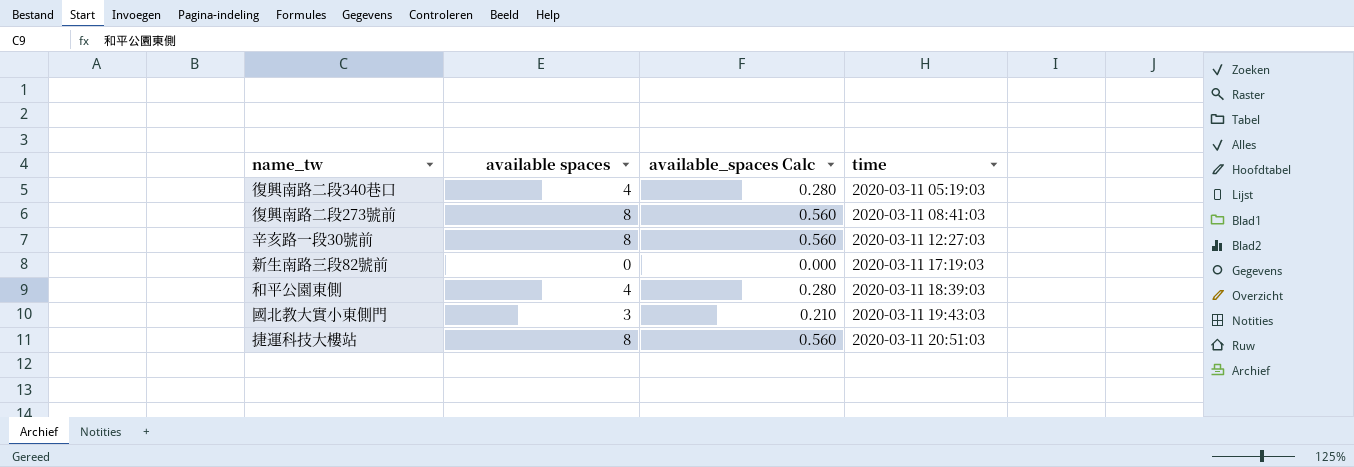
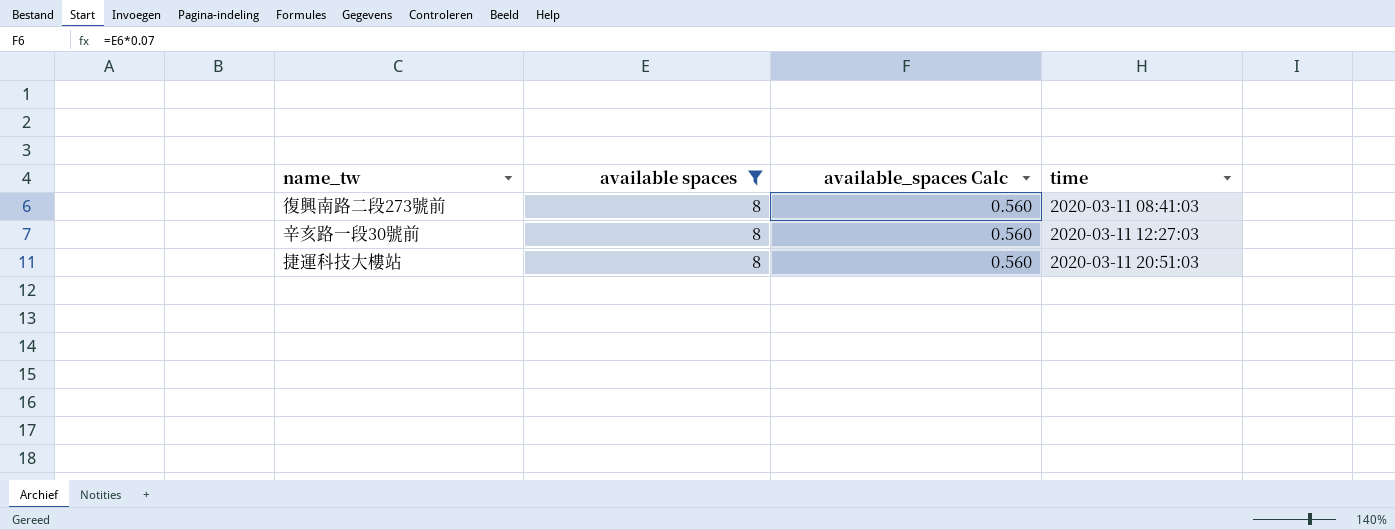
filter: none -> available spaces = 8

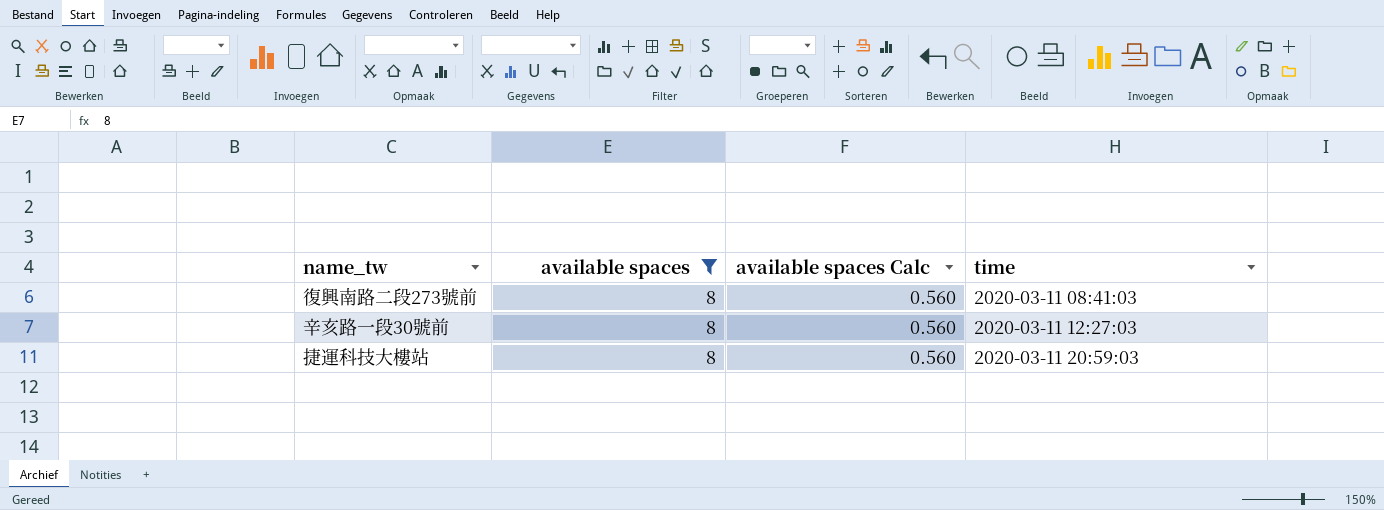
column name: available_spaces Calc -> available spaces Calc
捷運科技大樓站 | time: 2020-03-11 20:51:03 -> 2020-03-11 20:59:03

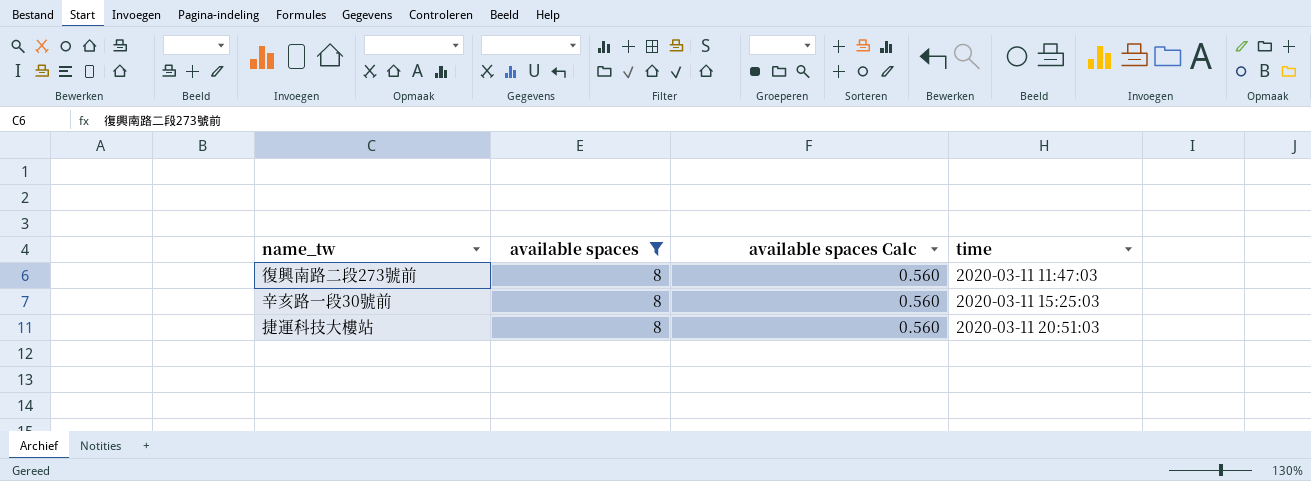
復興南路二段273號前 | time: 2020-03-11 08:41:03 -> 2020-03-11 11:47:03
辛亥路一段30號前 | time: 2020-03-11 12:27:03 -> 2020-03-11 15:25:03
捷運科技大樓站 | time: 2020-03-11 20:59:03 -> 2020-03-11 20:51:03

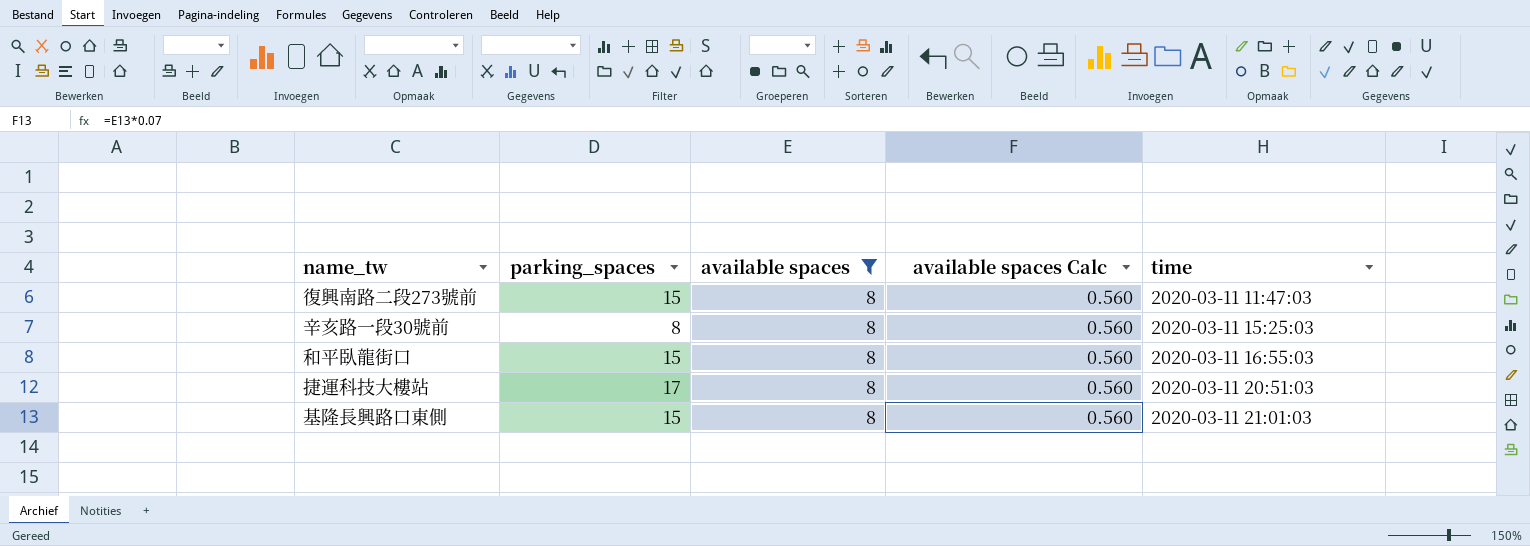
column parking_spaces | position: none -> 2
row 和平臥龍街口: none -> 15 | 8 | 0.560 | 2020-03-11 16:55:03
row 基隆長興路口東側: none -> 15 | 8 | 0.560 | 2020-03-11 21:01:03

